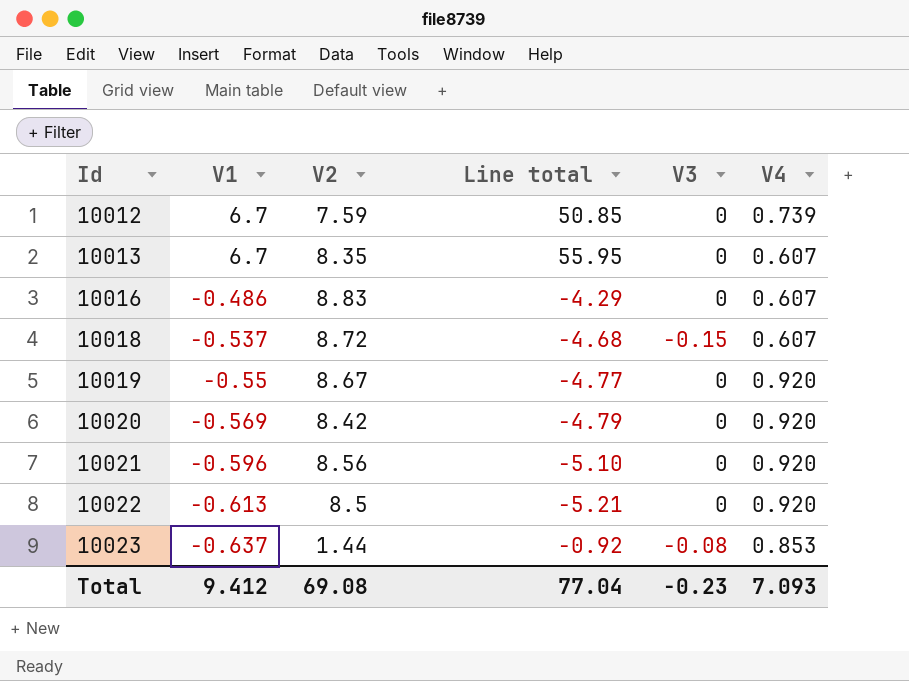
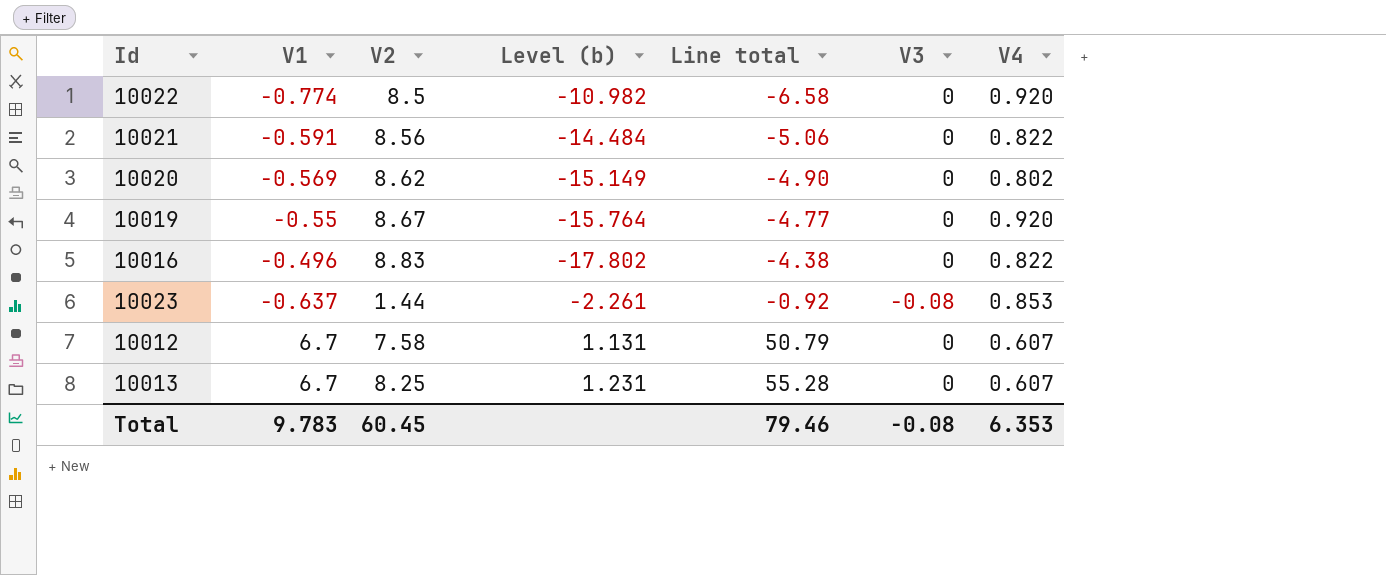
row order: Id ascending -> Line total ascending
column Level (b) | formula: none -> [V2] / [V1]
row 10018: -0.537 | 8.72 | -4.68 | -0.15 | 0.607 -> none
10022 | V1: -0.613 -> -0.774
10022 | Line total: -5.21 -> -6.58
10021 | V1: -0.596 -> -0.591
10021 | Line total: -5.10 -> -5.06
10021 | V4: 0.920 -> 0.822
10020 | V2: 8.42 -> 8.62
10020 | Line total: -4.79 -> -4.90
10020 | V4: 0.920 -> 0.802
10016 | V1: -0.486 -> -0.496
10016 | Line total: -4.29 -> -4.38
10016 | V4: 0.607 -> 0.822
10012 | V2: 7.59 -> 7.58
10012 | Line total: 50.85 -> 50.79
10012 | V4: 0.739 -> 0.607
10013 | V2: 8.35 -> 8.25
10013 | Line total: 55.95 -> 55.28
Total | V1: 9.412 -> 9.783
Total | V2: 69.08 -> 60.45
Total | Line total: 77.04 -> 79.46
Total | V3: -0.23 -> -0.08
Total | V4: 7.093 -> 6.353

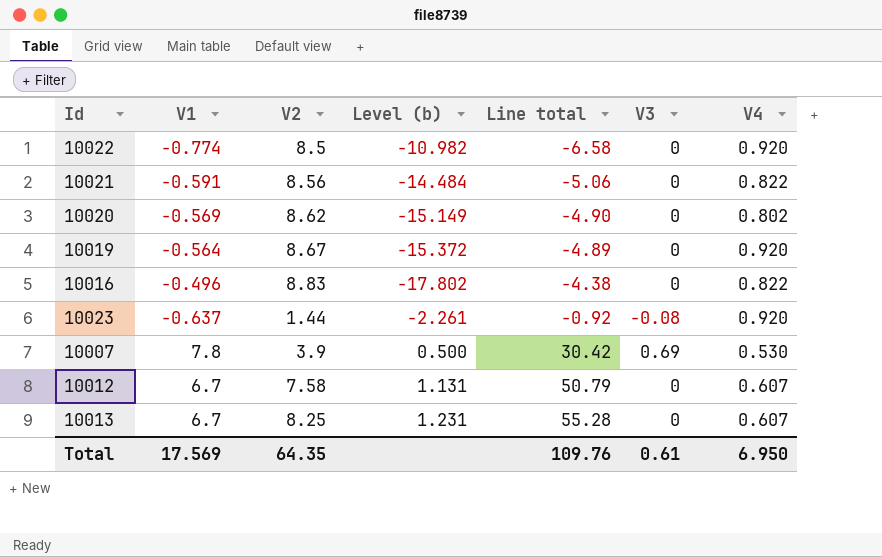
10019 | V1: -0.55 -> -0.564
10019 | Level (b): -15.764 -> -15.372
10019 | Line total: -4.77 -> -4.89
10023 | V4: 0.853 -> 0.920
row 10007: none -> 7.8 | 3.9 | 0.500 | 30.42 | 0.69 | 0.530
Total | V1: 9.783 -> 17.569
Total | V2: 60.45 -> 64.35
Total | Line total: 79.46 -> 109.76
Total | V3: -0.08 -> 0.61
Total | V4: 6.353 -> 6.950

